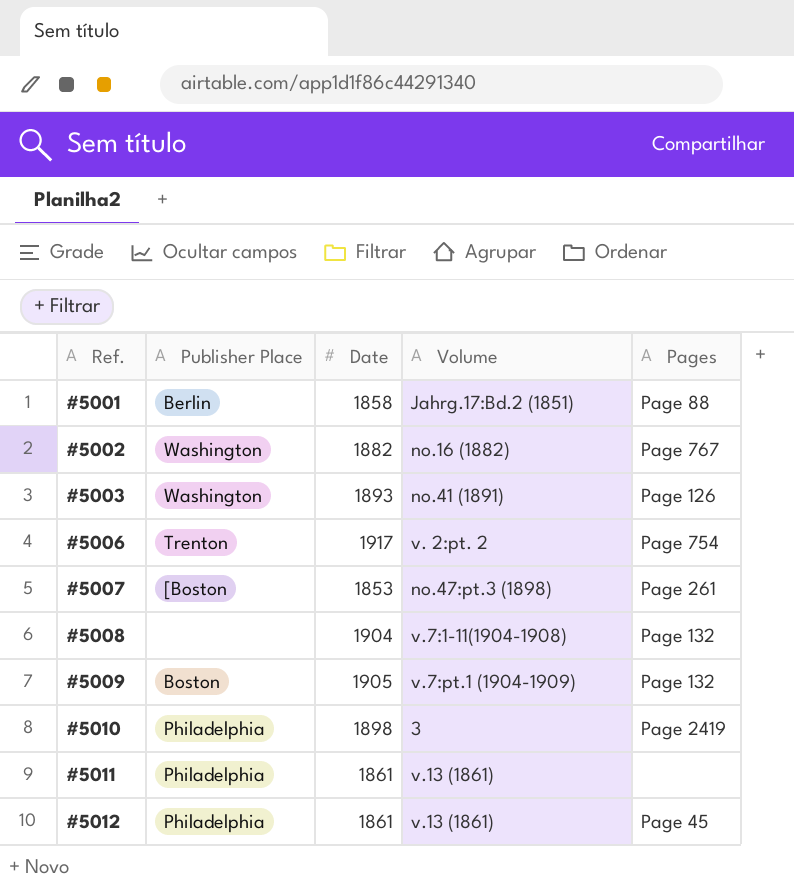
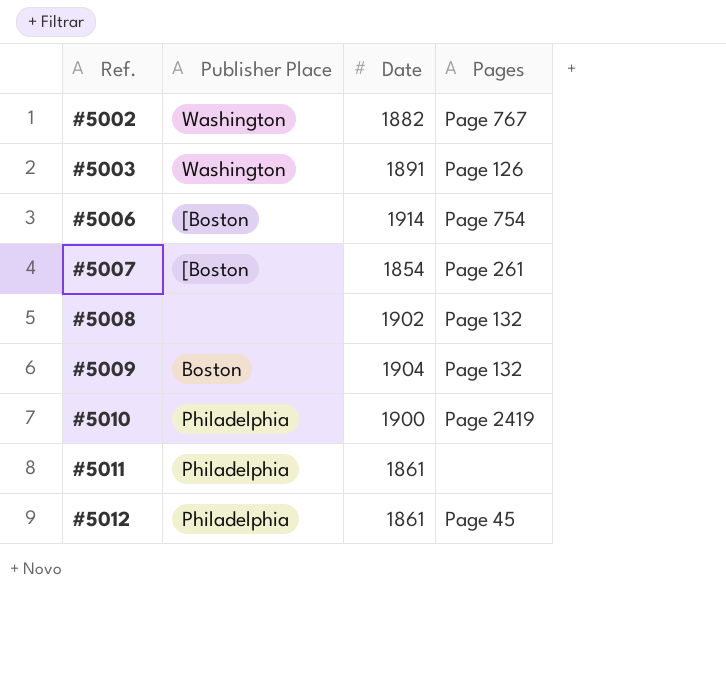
column Volume | position: 4 -> none
row #5001: Berlin | 1858 | Jahrg.17:Bd.2 (1851) | Page 88 -> none
#5003 | Date: 1893 -> 1891
#5006 | Publisher Place: Trenton -> [Boston
#5006 | Date: 1917 -> 1914
#5007 | Date: 1853 -> 1854
#5008 | Date: 1904 -> 1902
#5009 | Date: 1905 -> 1904
#5010 | Date: 1898 -> 1900

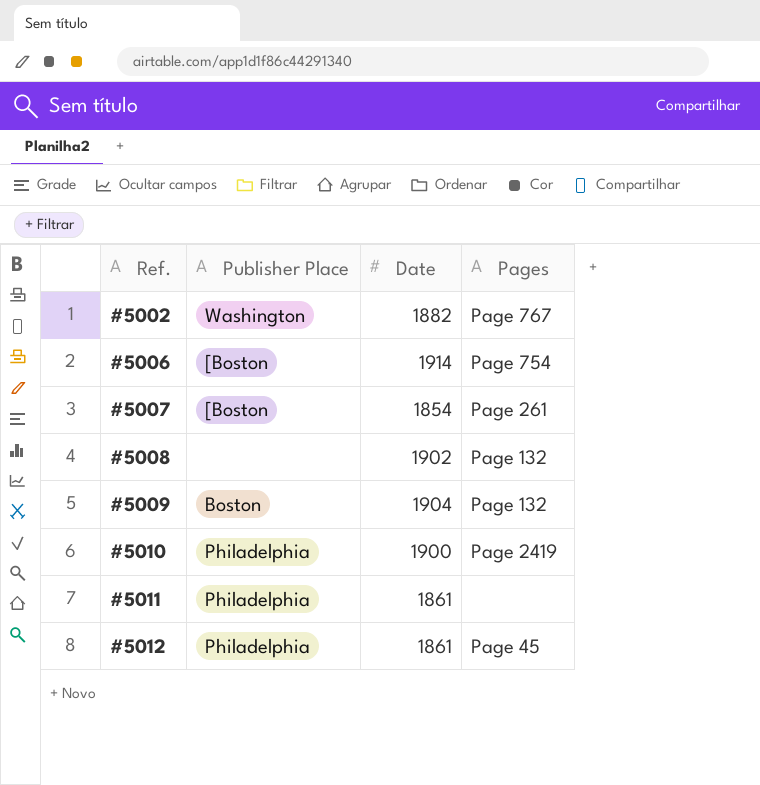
row #5003: Washington | 1891 | Page 126 -> none

